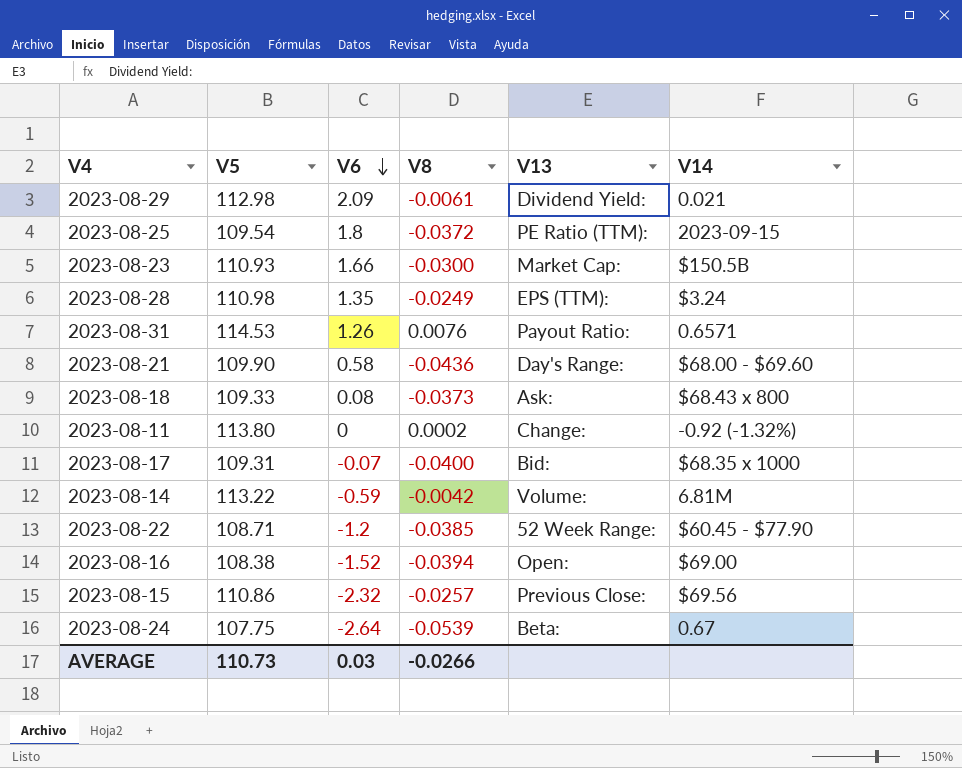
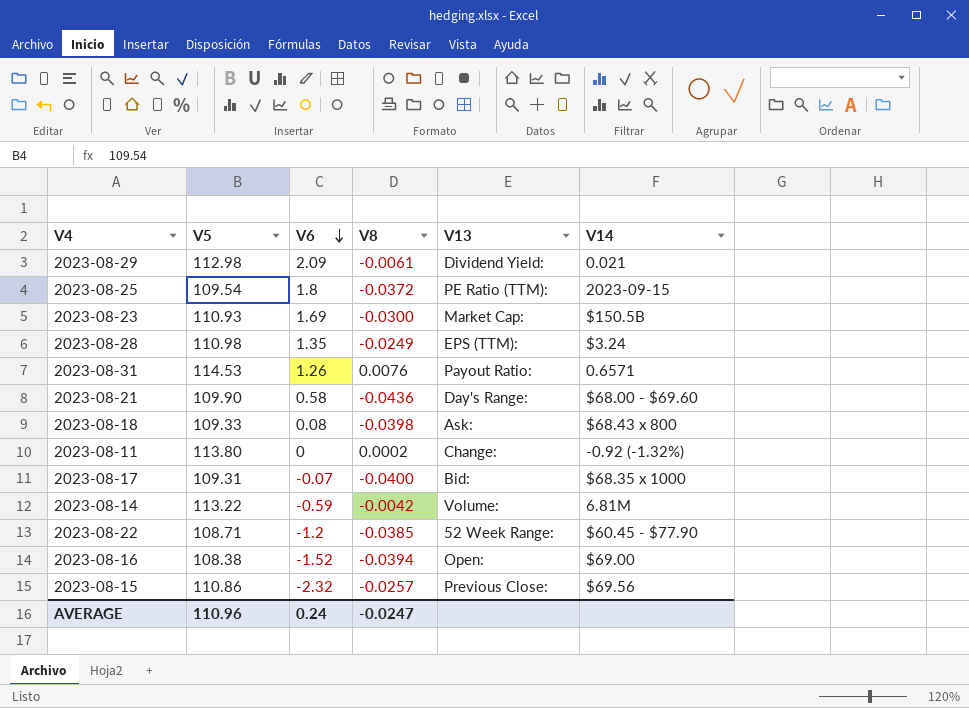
row 2023-08-24: 107.75 | -2.64 | -0.0539 | Beta: | 0.67 -> none
2023-08-23 | V6: 1.66 -> 1.69
2023-08-18 | V8: -0.0373 -> -0.0398
AVERAGE | V5: 110.73 -> 110.96
AVERAGE | V6: 0.03 -> 0.24
AVERAGE | V8: -0.0266 -> -0.0247

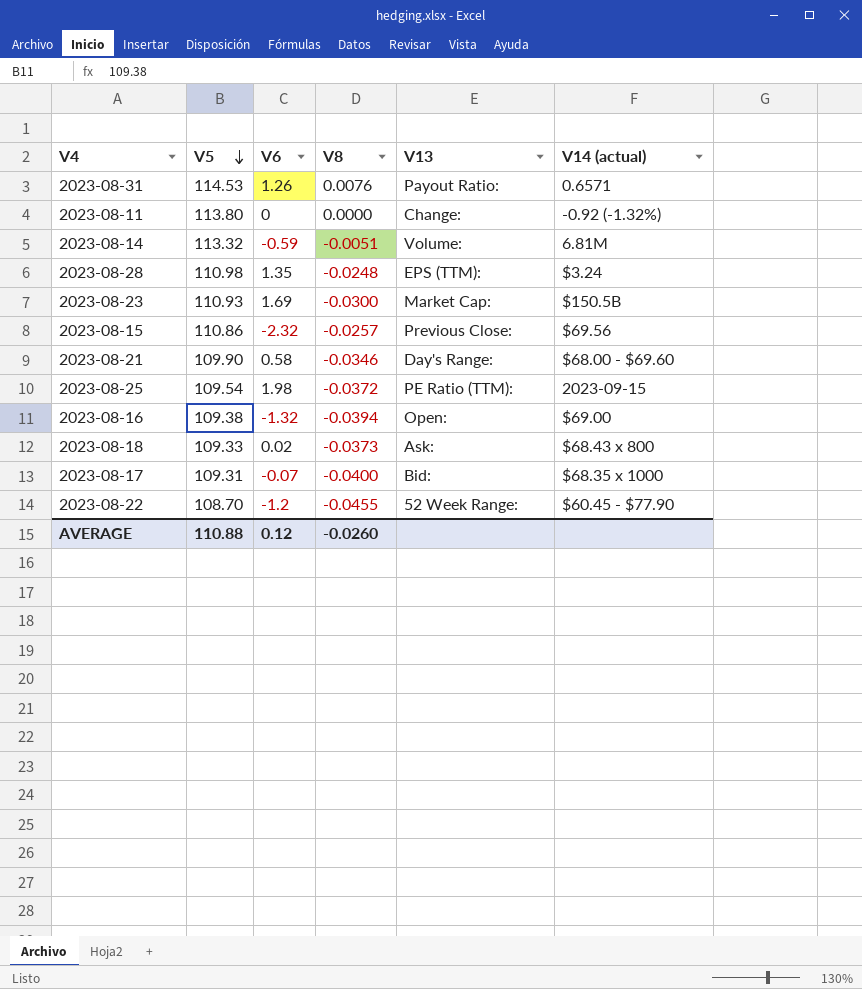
row order: V6 descending -> V5 descending
column name: V14 -> V14 (actual)
row 2023-08-29: 112.98 | 2.09 | -0.0061 | Dividend Yield: | 0.021 -> none
2023-08-11 | V8: 0.0002 -> 0.0000
2023-08-14 | V5: 113.22 -> 113.32
2023-08-14 | V8: -0.0042 -> -0.0051
2023-08-28 | V8: -0.0249 -> -0.0248
2023-08-21 | V8: -0.0436 -> -0.0346
2023-08-25 | V6: 1.8 -> 1.98
2023-08-16 | V5: 108.38 -> 109.38
2023-08-16 | V6: -1.52 -> -1.32
2023-08-18 | V6: 0.08 -> 0.02
2023-08-18 | V8: -0.0398 -> -0.0373
2023-08-22 | V5: 108.71 -> 108.70
2023-08-22 | V8: -0.0385 -> -0.0455
AVERAGE | V5: 110.96 -> 110.88
AVERAGE | V6: 0.24 -> 0.12
AVERAGE | V8: -0.0247 -> -0.0260

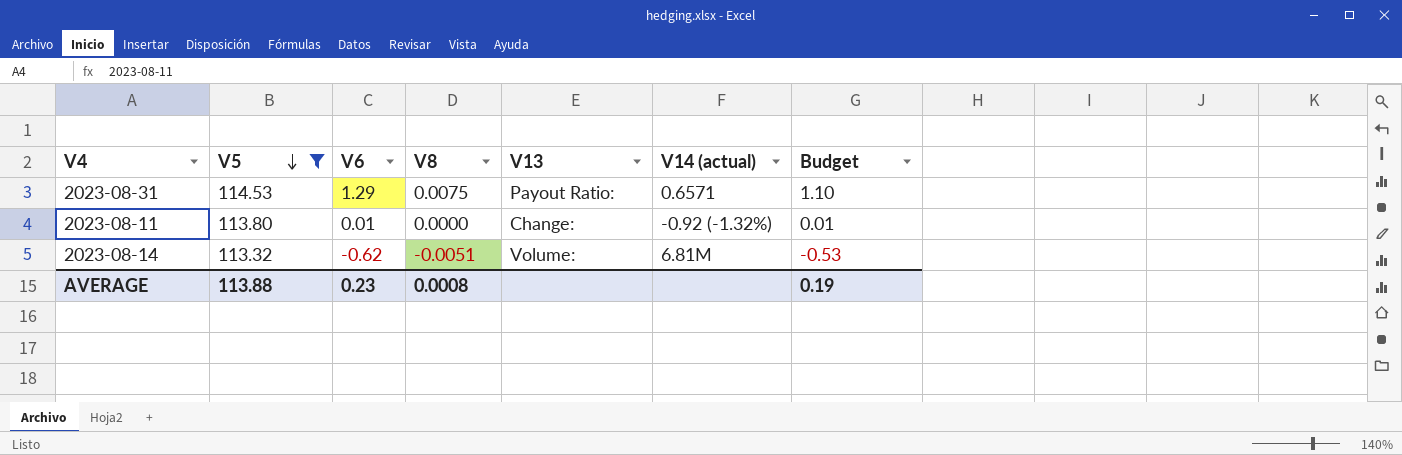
filter: none -> V5 >= 113.32
column Budget | formula: none -> [V6] * 0.85
2023-08-31 | V6: 1.26 -> 1.29
2023-08-31 | V8: 0.0076 -> 0.0075
2023-08-11 | V6: 0 -> 0.01
2023-08-14 | V6: -0.59 -> -0.62
AVERAGE | V5: 110.88 -> 113.88
AVERAGE | V6: 0.12 -> 0.23
AVERAGE | V8: -0.0260 -> 0.0008

